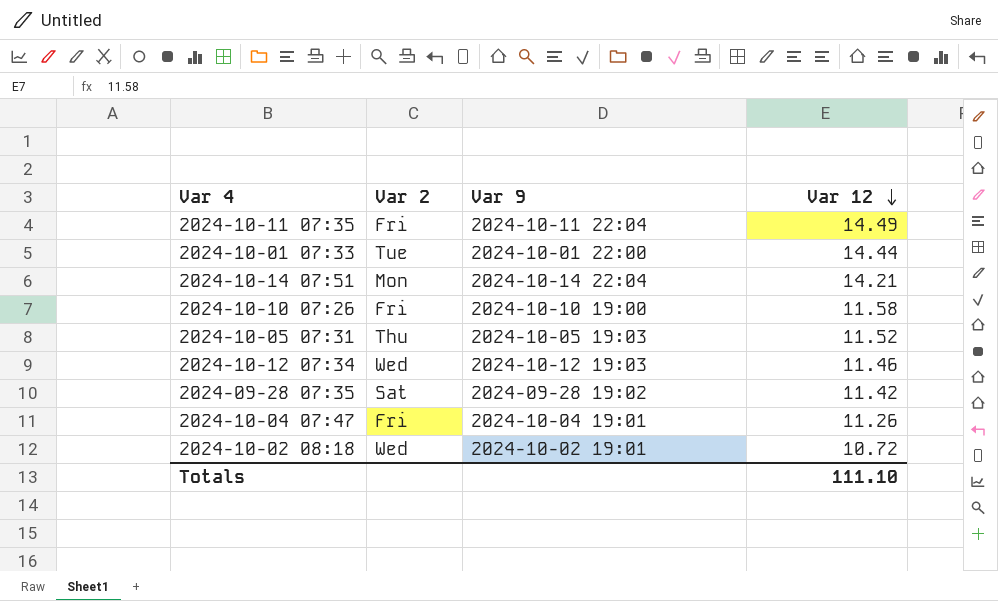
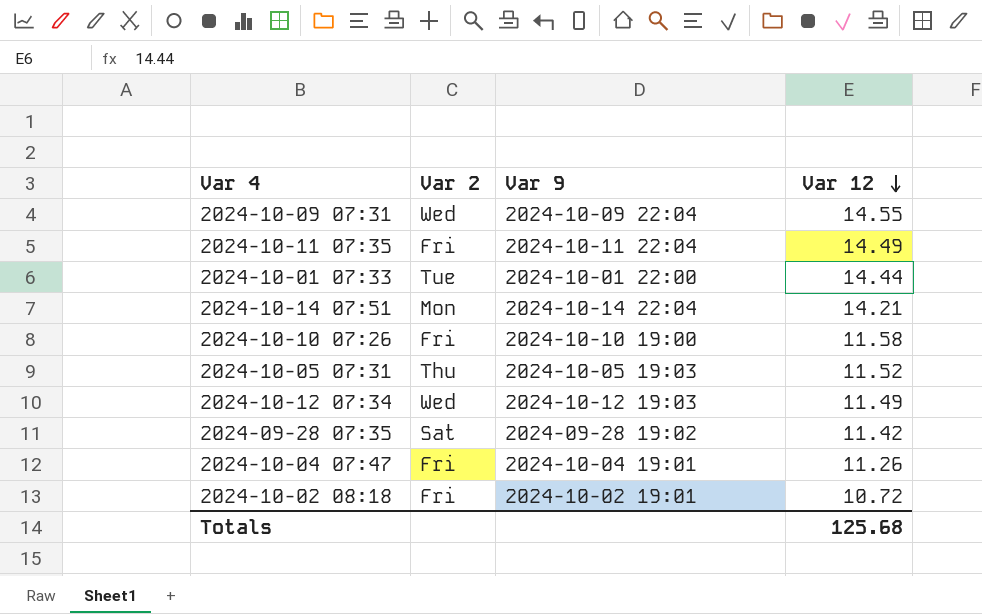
row 2024-10-09 07:31: none -> Wed | 2024-10-09 22:04 | 14.55
2024-10-12 07:34 | Var 12: 11.46 -> 11.49
2024-10-02 08:18 | Var 2: Wed -> Fri
Totals | Var 12: 111.10 -> 125.68

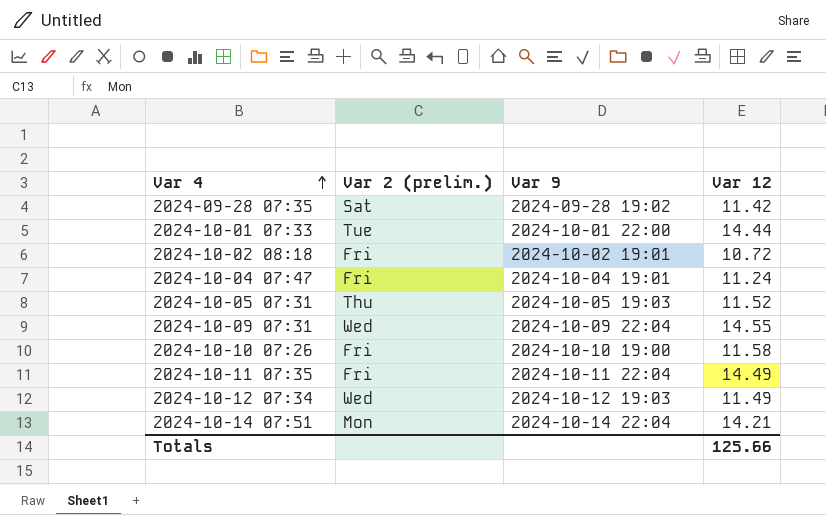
row order: Var 12 descending -> Var 4 ascending
column name: Var 2 -> Var 2 (prelim.)
2024-10-04 07:47 | Var 12: 11.26 -> 11.24
Totals | Var 12: 125.68 -> 125.66

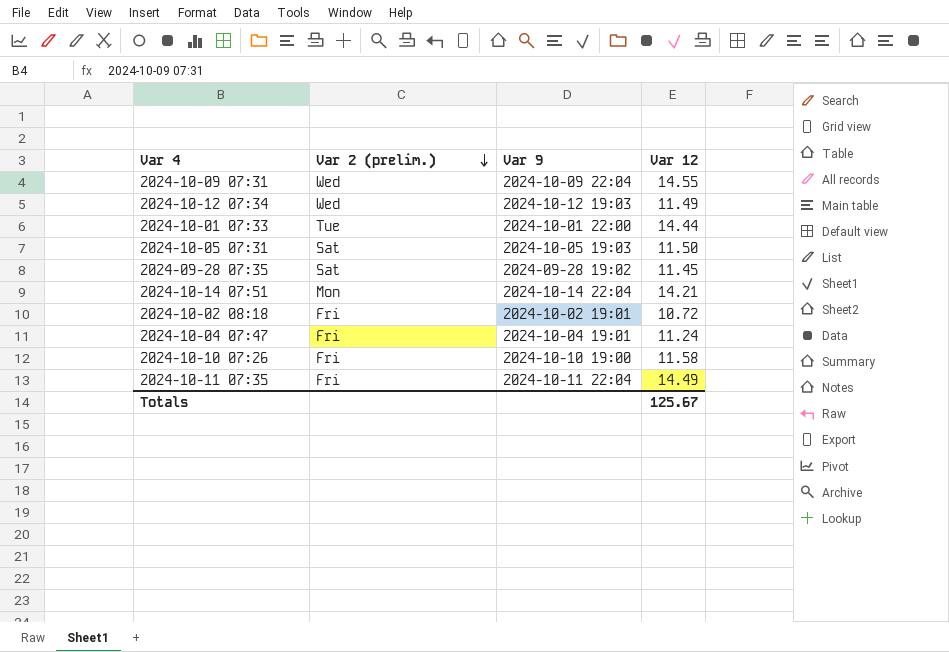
row order: Var 4 ascending -> Var 2 (prelim.) descending
2024-10-05 07:31 | Var 2 (prelim.): Thu -> Sat
2024-10-05 07:31 | Var 12: 11.52 -> 11.50
2024-09-28 07:35 | Var 12: 11.42 -> 11.45
Totals | Var 12: 125.66 -> 125.67

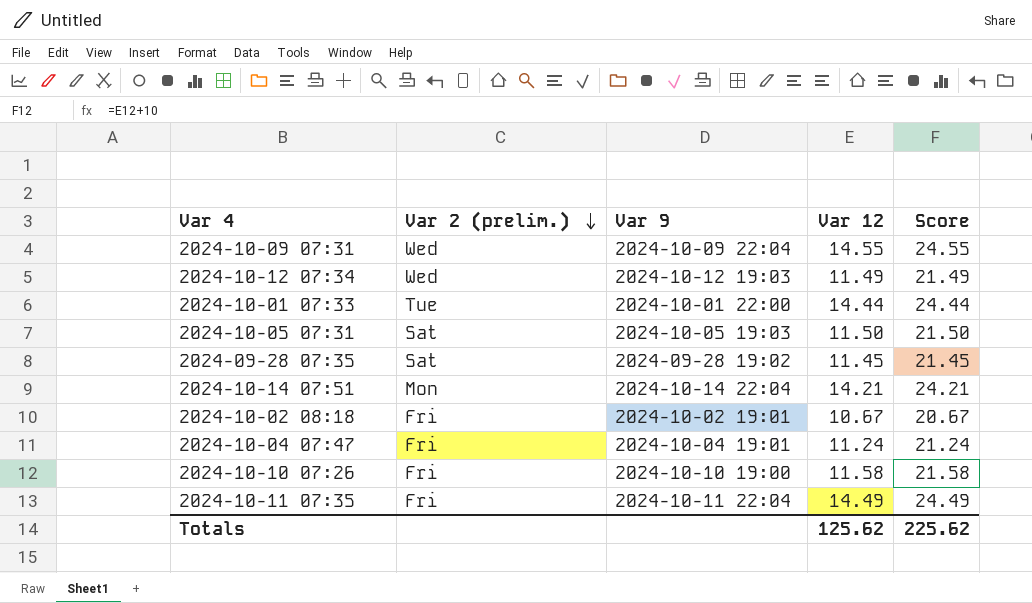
column Score | formula: none -> [Var 12] + 10
2024-10-02 08:18 | Var 12: 10.72 -> 10.67
Totals | Var 12: 125.67 -> 125.62

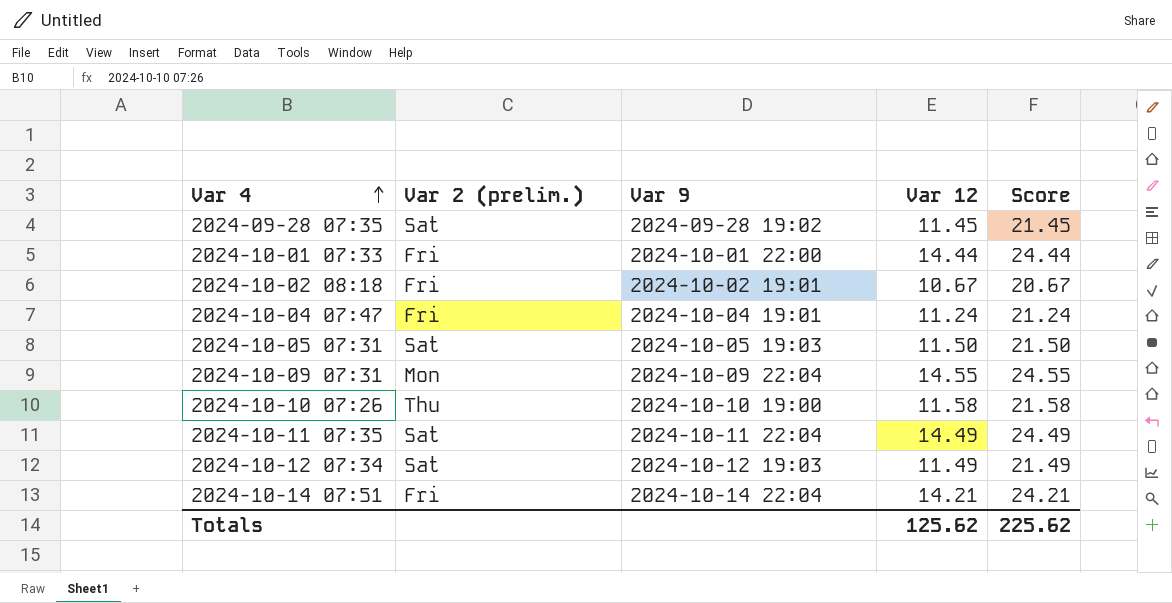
row order: Var 2 (prelim.) descending -> Var 4 ascending
2024-10-01 07:33 | Var 2 (prelim.): Tue -> Fri
2024-10-09 07:31 | Var 2 (prelim.): Wed -> Mon
2024-10-10 07:26 | Var 2 (prelim.): Fri -> Thu
2024-10-11 07:35 | Var 2 (prelim.): Fri -> Sat
2024-10-12 07:34 | Var 2 (prelim.): Wed -> Sat
2024-10-14 07:51 | Var 2 (prelim.): Mon -> Fri

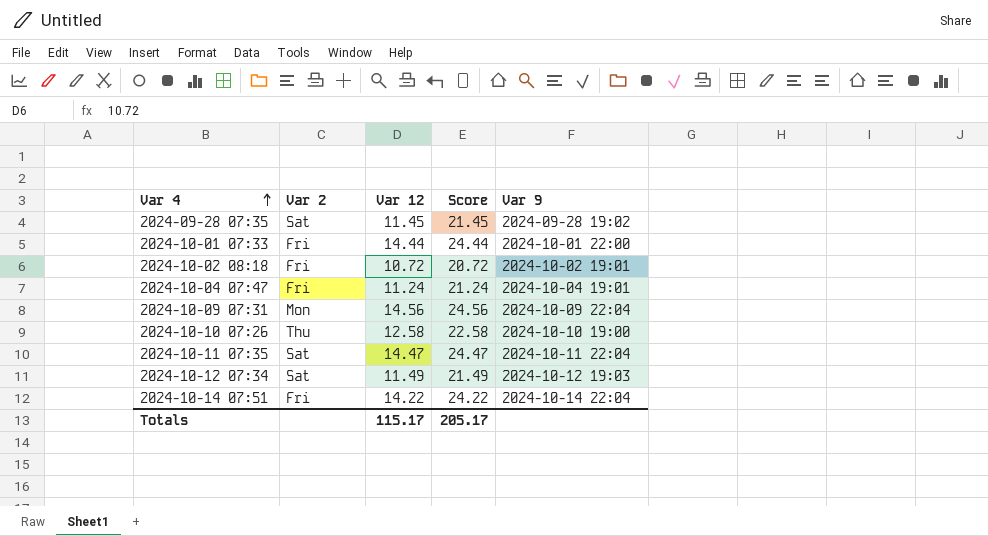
column name: Var 2 (prelim.) -> Var 2
column Var 9 | position: 3 -> 5
row 2024-10-05 07:31: Sat | 2024-10-05 19:03 | 11.50 | 21.50 -> none
2024-10-02 08:18 | Var 12: 10.67 -> 10.72
2024-10-02 08:18 | Score: 20.67 -> 20.72
2024-10-09 07:31 | Var 12: 14.55 -> 14.56
2024-10-09 07:31 | Score: 24.55 -> 24.56
2024-10-10 07:26 | Var 12: 11.58 -> 12.58
2024-10-10 07:26 | Score: 21.58 -> 22.58
2024-10-11 07:35 | Var 12: 14.49 -> 14.47
2024-10-11 07:35 | Score: 24.49 -> 24.47
2024-10-14 07:51 | Var 12: 14.21 -> 14.22
2024-10-14 07:51 | Score: 24.21 -> 24.22
Totals | Var 12: 125.62 -> 115.17
Totals | Score: 225.62 -> 205.17

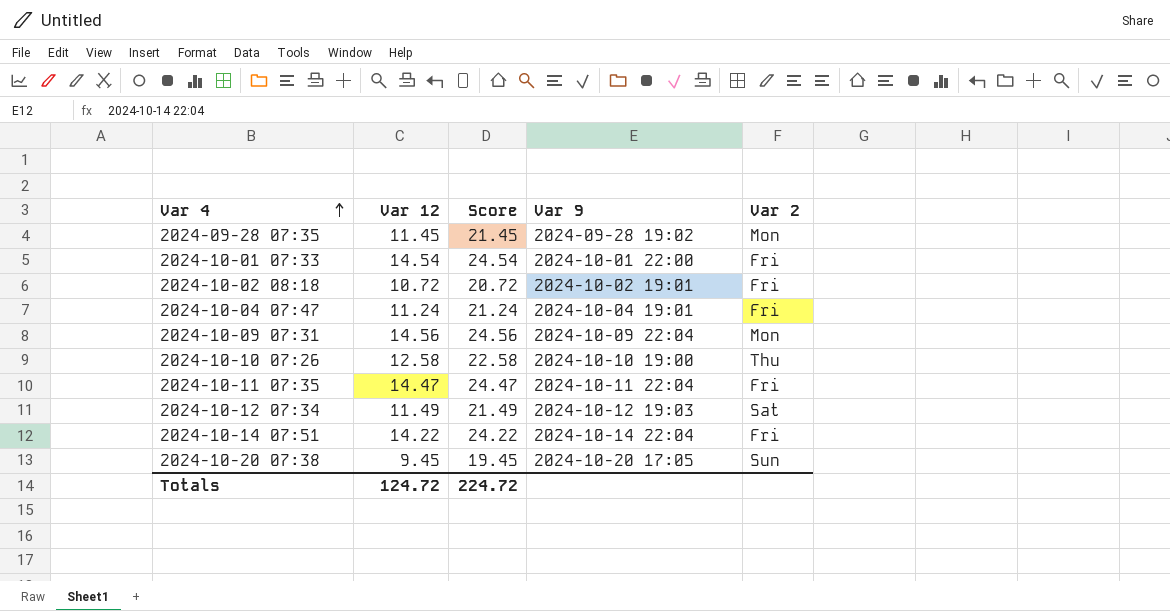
column Var 2 | position: 2 -> 5
2024-09-28 07:35 | Var 2: Sat -> Mon
2024-10-01 07:33 | Var 12: 14.44 -> 14.54
2024-10-01 07:33 | Score: 24.44 -> 24.54
2024-10-11 07:35 | Var 2: Sat -> Fri
row 2024-10-20 07:38: none -> 9.45 | 19.45 | 2024-10-20 17:05 | Sun
Totals | Var 12: 115.17 -> 124.72
Totals | Score: 205.17 -> 224.72

